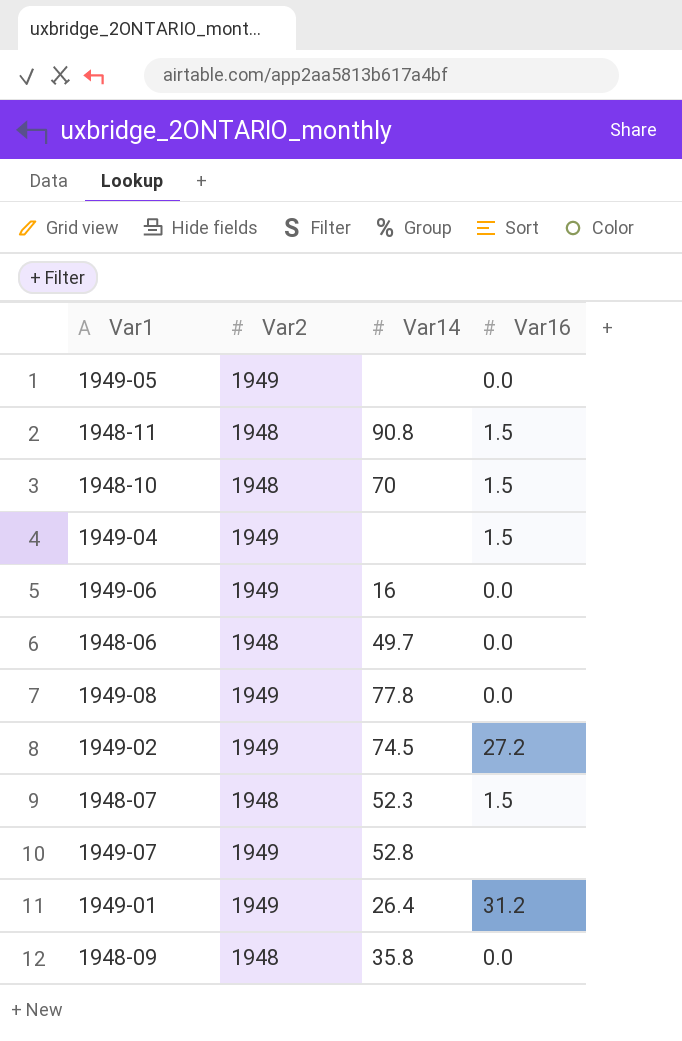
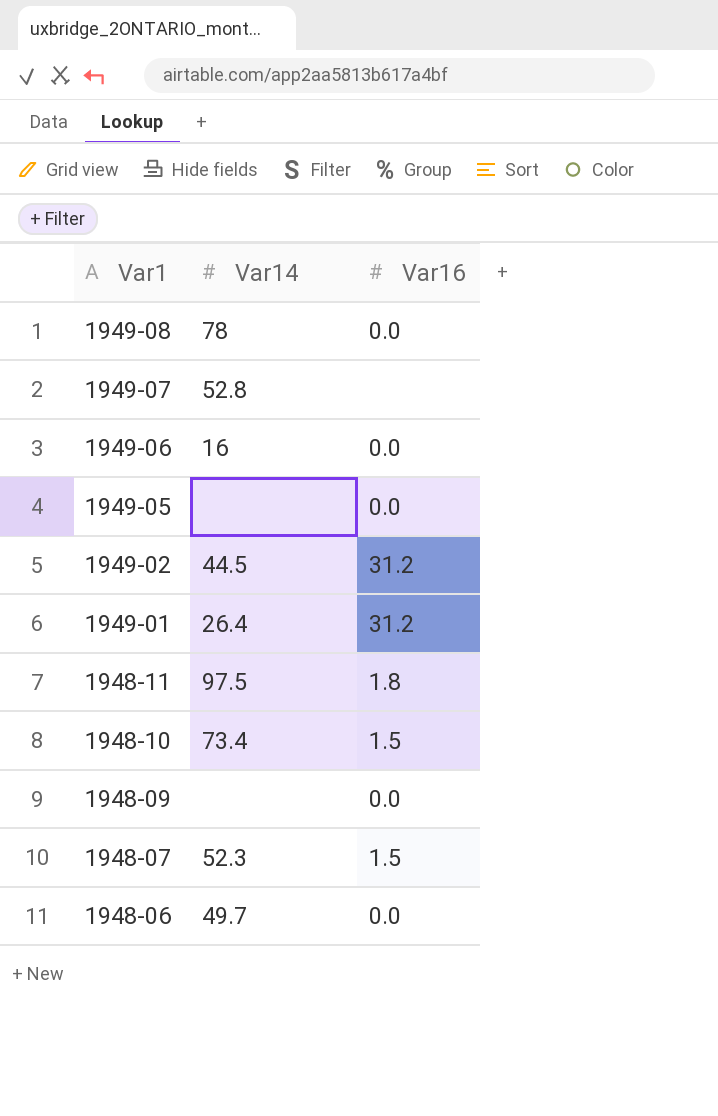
row order: none -> Var1 descending
column Var2 | position: 2 -> none
row 1949-04: 1949 | none | 1.5 -> none
1949-08 | Var14: 77.8 -> 78
1949-02 | Var14: 74.5 -> 44.5
1949-02 | Var16: 27.2 -> 31.2
1948-11 | Var14: 90.8 -> 97.5
1948-11 | Var16: 1.5 -> 1.8
1948-10 | Var14: 70 -> 73.4
1948-09 | Var14: 35.8 -> none

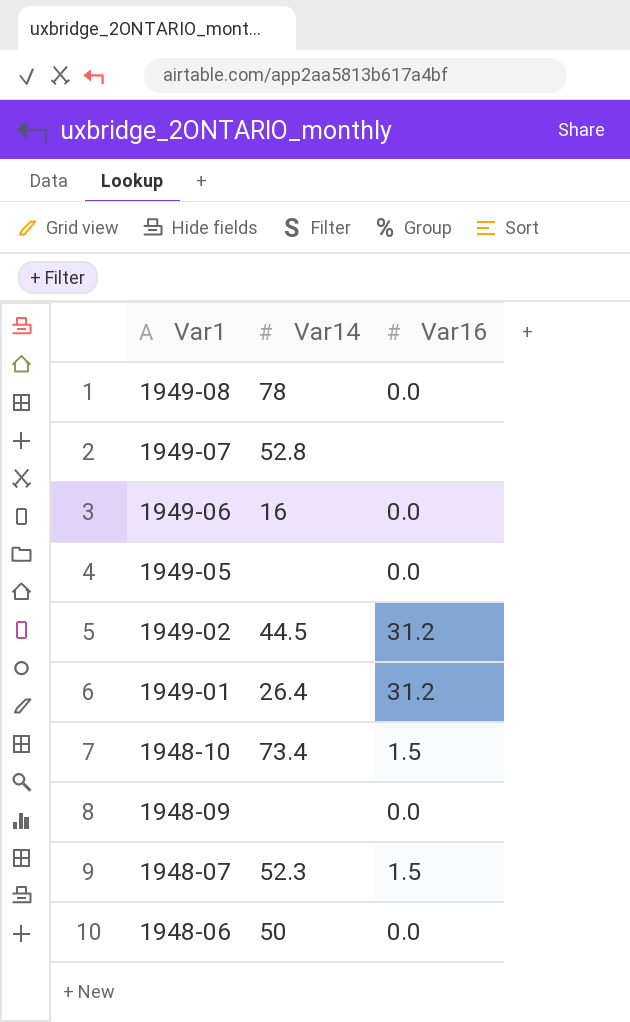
row 1948-11: 97.5 | 1.8 -> none
1948-06 | Var14: 49.7 -> 50

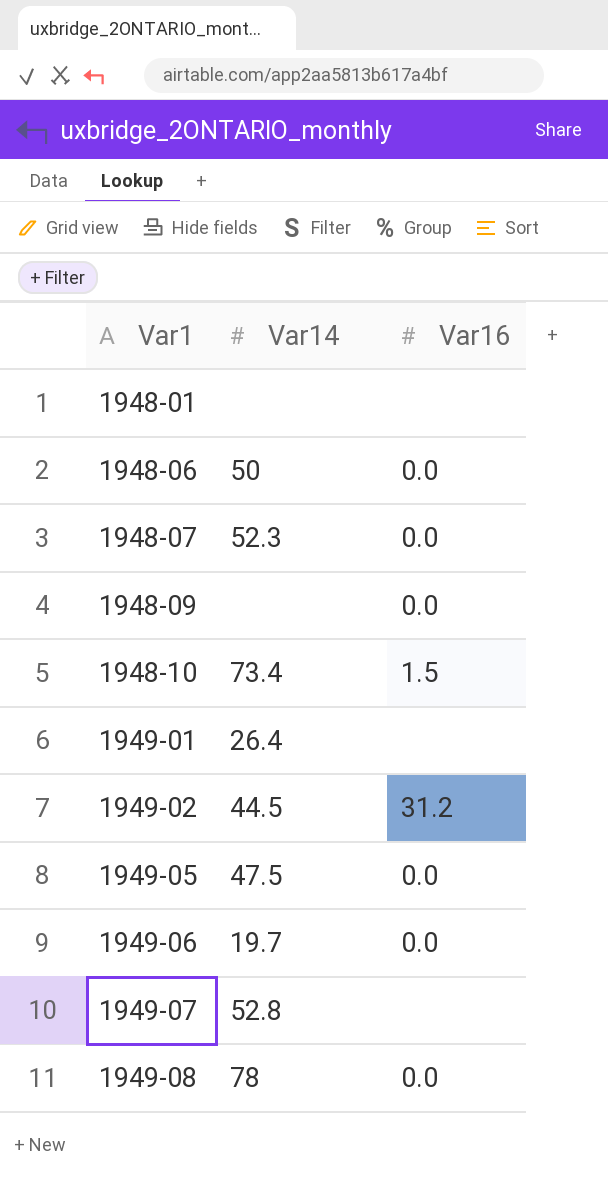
row order: Var1 descending -> Var1 ascending
row 1948-01: none -> none | none
1948-07 | Var16: 1.5 -> 0.0
1949-01 | Var16: 31.2 -> none
1949-05 | Var14: none -> 47.5
1949-06 | Var14: 16 -> 19.7

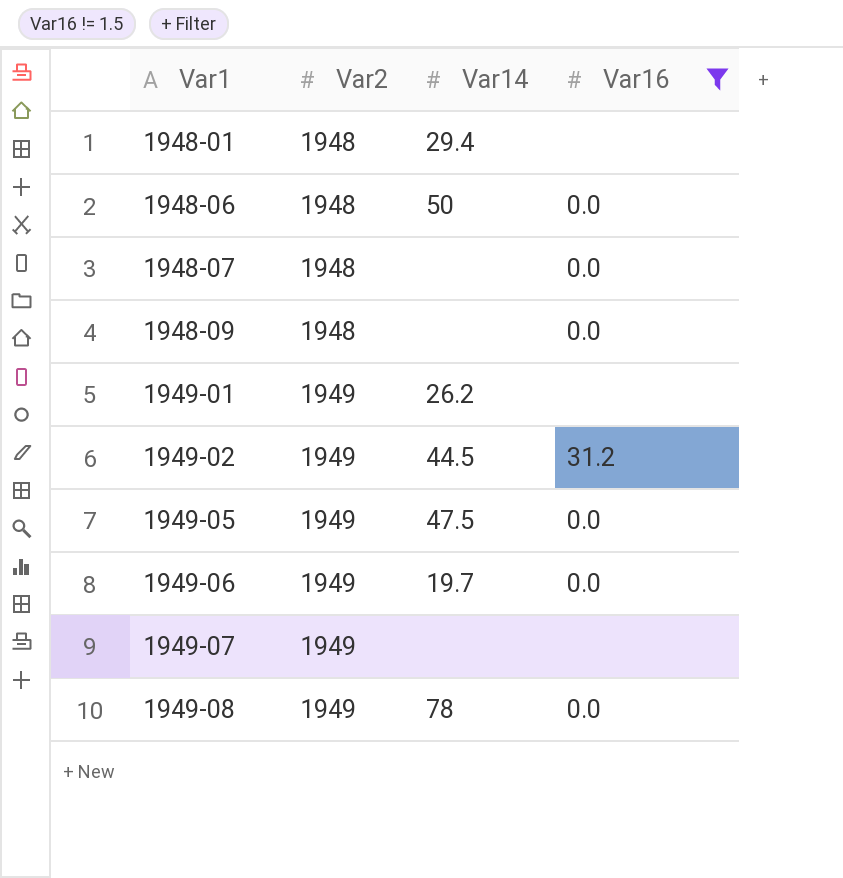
filter: none -> Var16 != 1.5
column Var2 | position: none -> 2
1948-01 | Var14: none -> 29.4
1948-07 | Var14: 52.3 -> none
1949-01 | Var14: 26.4 -> 26.2
1949-07 | Var14: 52.8 -> none

